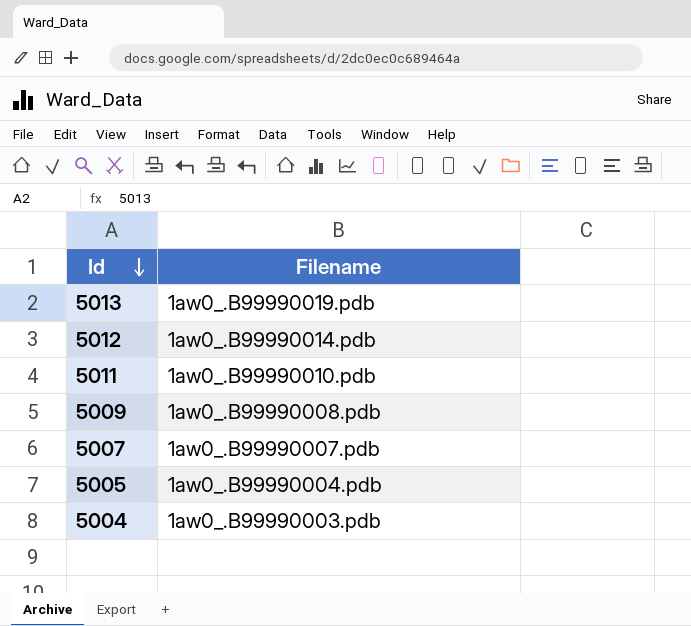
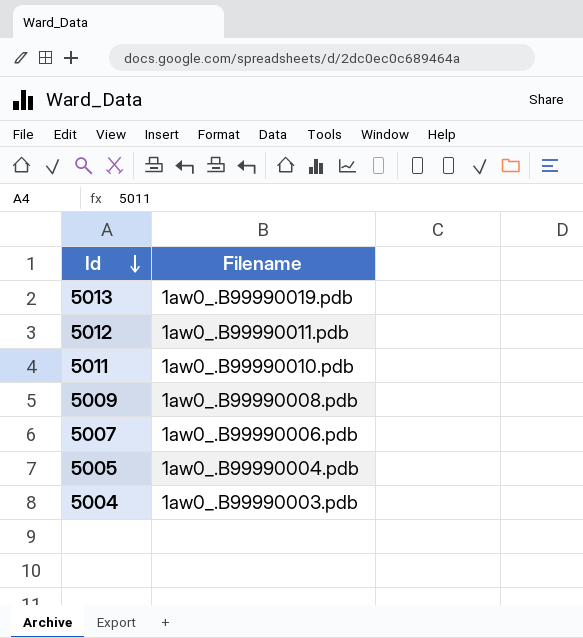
5012 | Filename: 1aw0_.B99990014.pdb -> 1aw0_.B99990011.pdb
5007 | Filename: 1aw0_.B99990007.pdb -> 1aw0_.B99990006.pdb

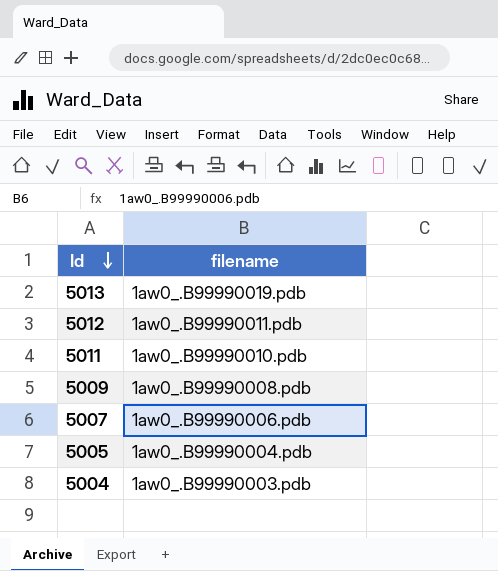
column name: Filename -> filename

